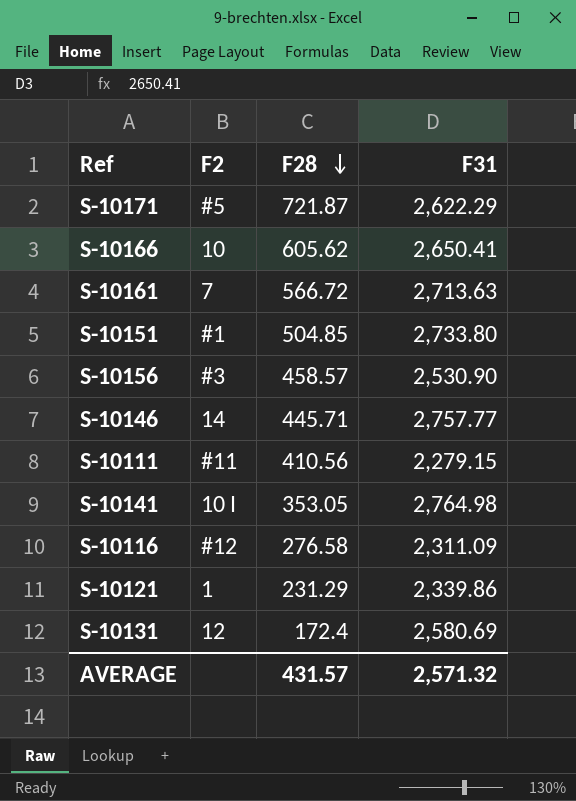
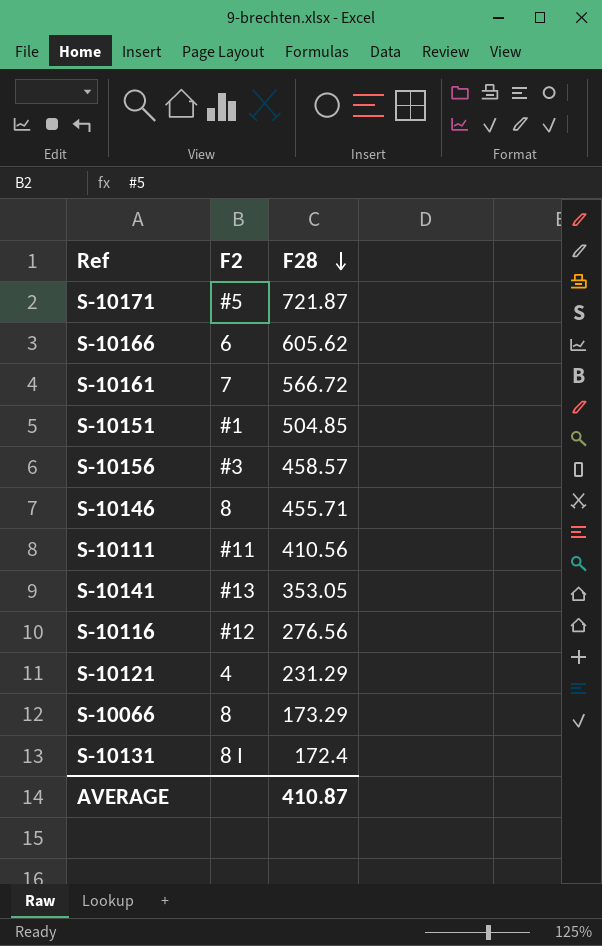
column F31 | position: 4 -> none
S-10166 | F2: 10 -> 6
S-10146 | F2: 14 -> 8
S-10146 | F28: 445.71 -> 455.71
S-10141 | F2: 10 I -> #13
S-10116 | F28: 276.58 -> 276.56
S-10121 | F2: 1 -> 4
row S-10066: none -> 8 | 173.29
S-10131 | F2: 12 -> 8 I
AVERAGE | F28: 431.57 -> 410.87

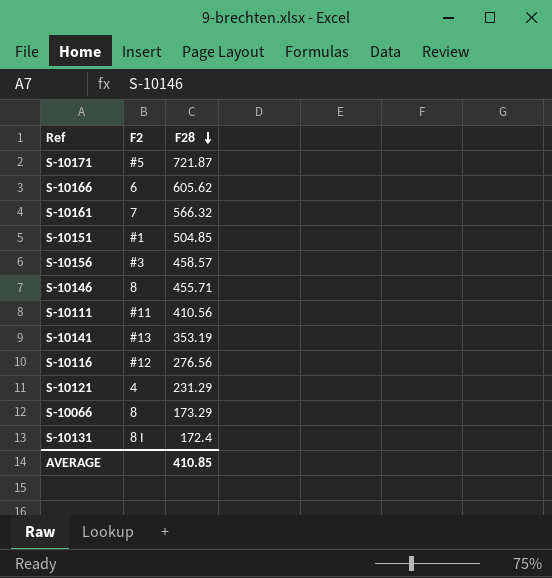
S-10161 | F28: 566.72 -> 566.32
S-10141 | F28: 353.05 -> 353.19
AVERAGE | F28: 410.87 -> 410.85

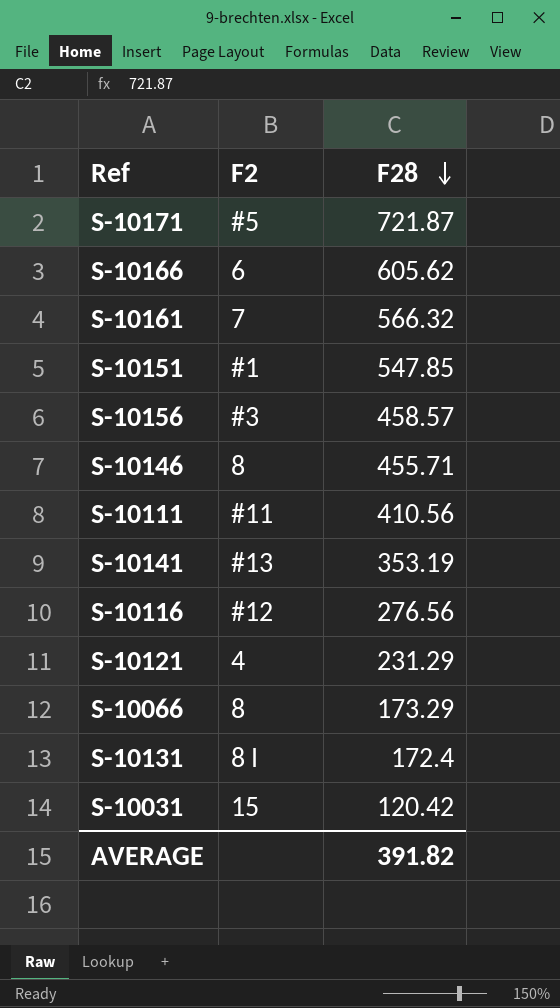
S-10151 | F28: 504.85 -> 547.85
row S-10031: none -> 15 | 120.42
AVERAGE | F28: 410.85 -> 391.82

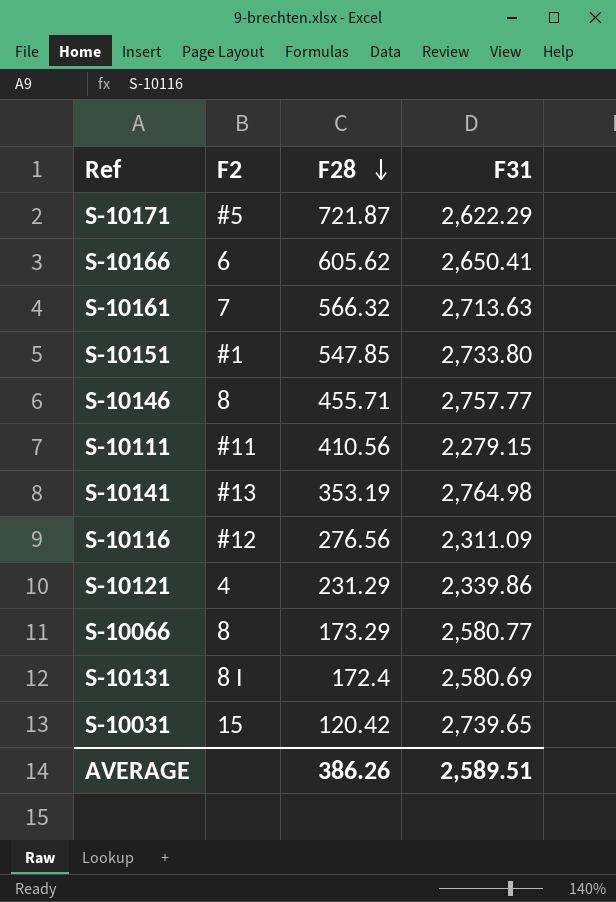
column F31 | position: none -> 4
row S-10156: #3 | 458.57 -> none
AVERAGE | F28: 391.82 -> 386.26

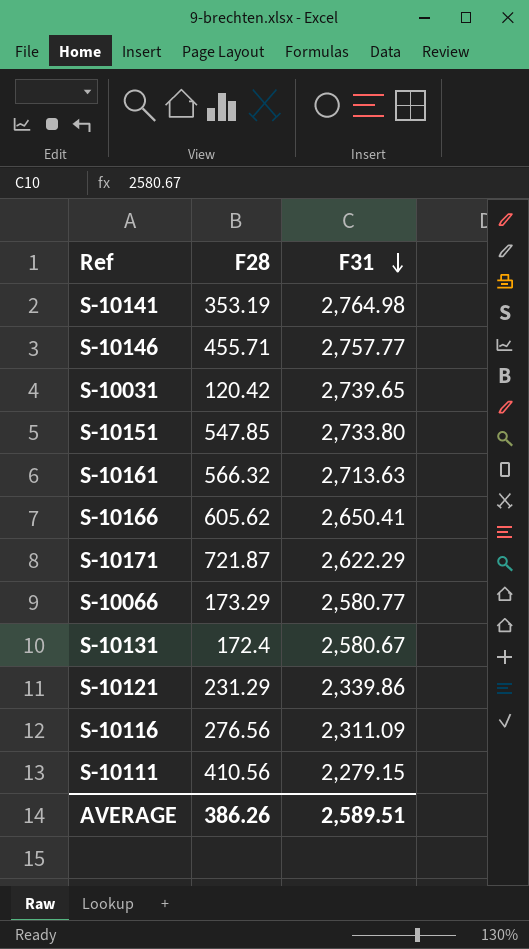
row order: F28 descending -> F31 descending
column F2 | position: 2 -> none
S-10131 | F31: 2,580.69 -> 2,580.67

